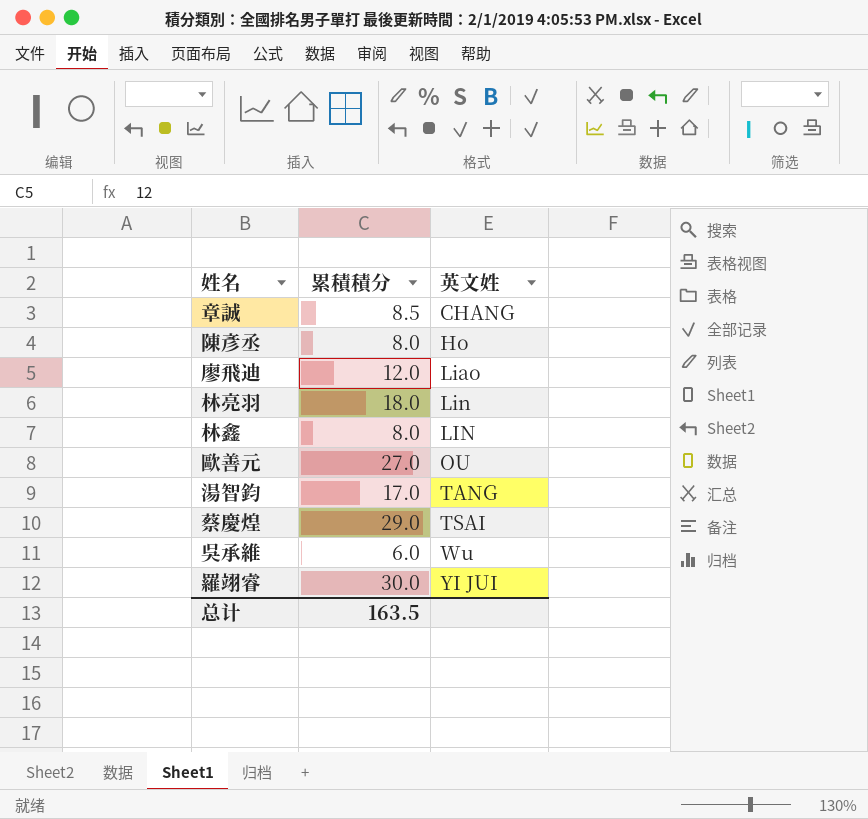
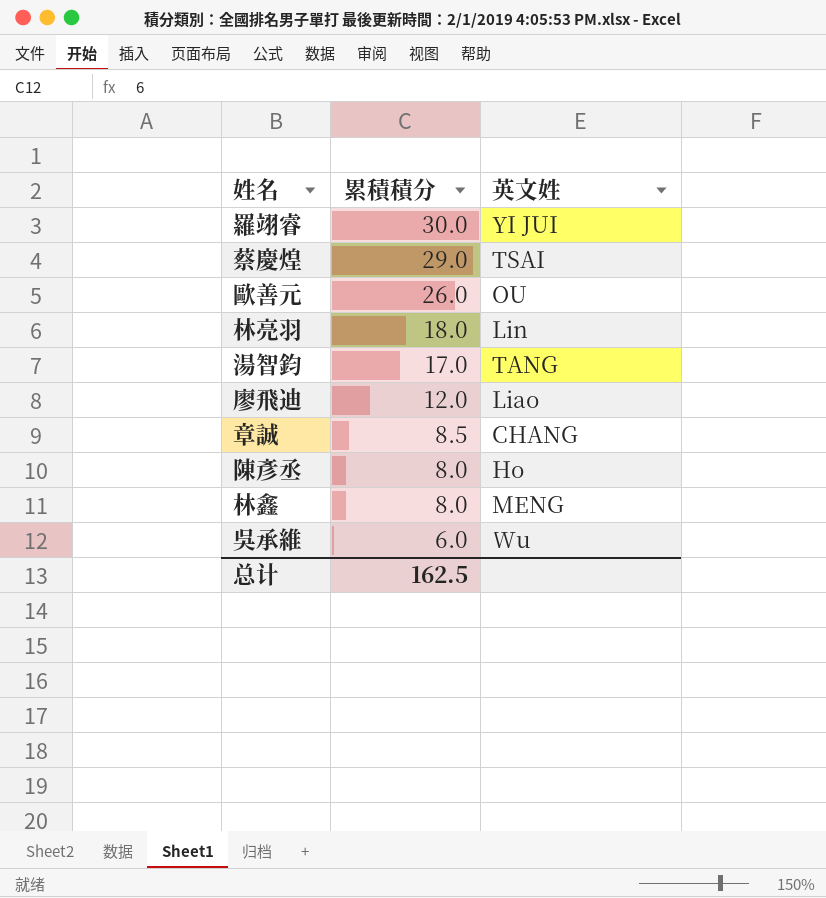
row order: 英文姓 ascending -> 累積積分 descending
歐善元 | 累積積分: 27.0 -> 26.0
林鑫 | 英文姓: LIN -> MENG
总计 | 累積積分: 163.5 -> 162.5

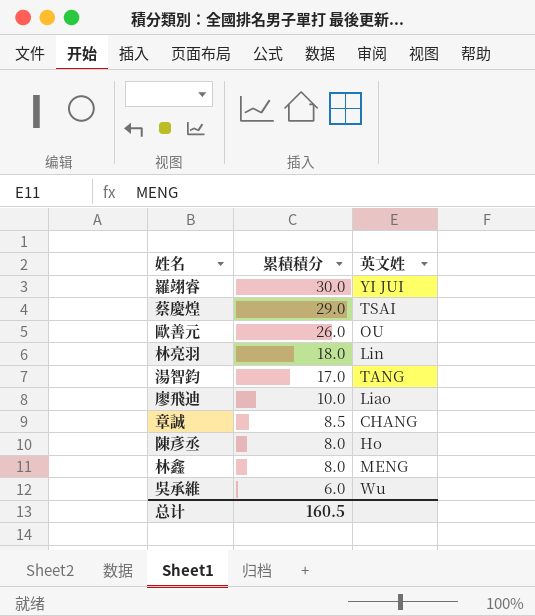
廖飛迪 | 累積積分: 12.0 -> 10.0
总计 | 累積積分: 162.5 -> 160.5

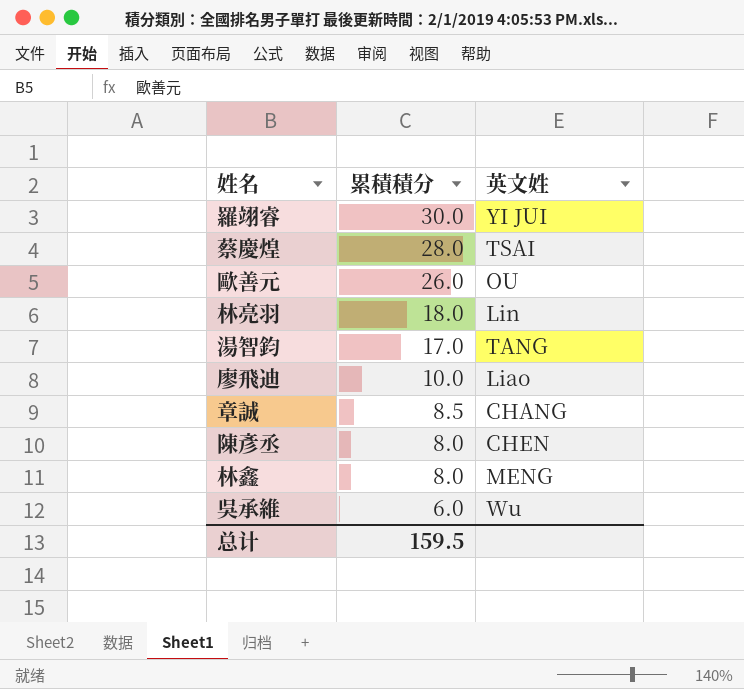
蔡慶煌 | 累積積分: 29.0 -> 28.0
陳彥丞 | 英文姓: Ho -> CHEN
总计 | 累積積分: 160.5 -> 159.5

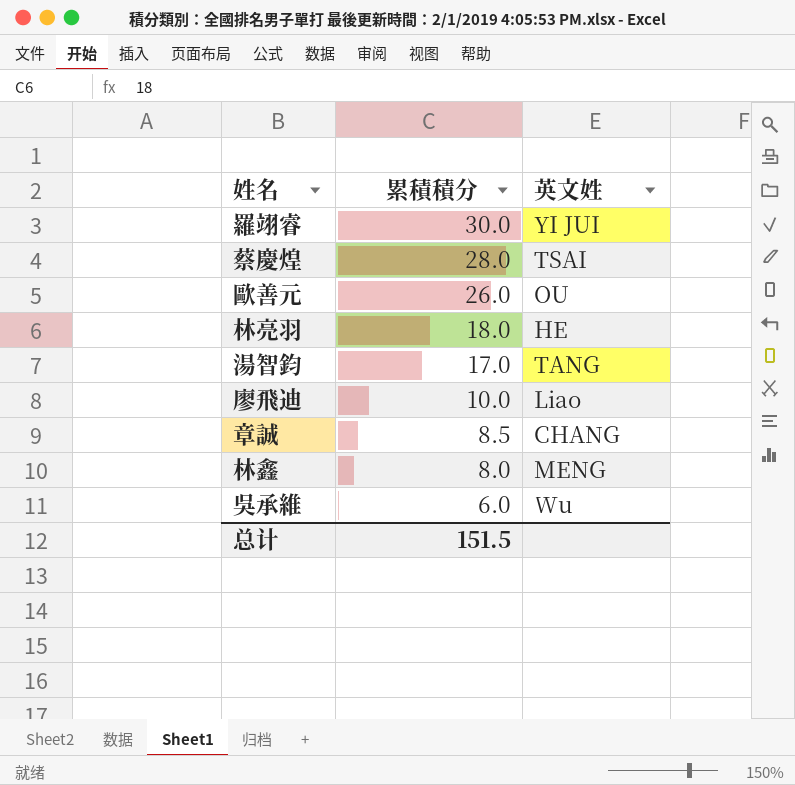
row 陳彥丞: 8.0 | CHEN -> none
林亮羽 | 英文姓: Lin -> HE
总计 | 累積積分: 159.5 -> 151.5

